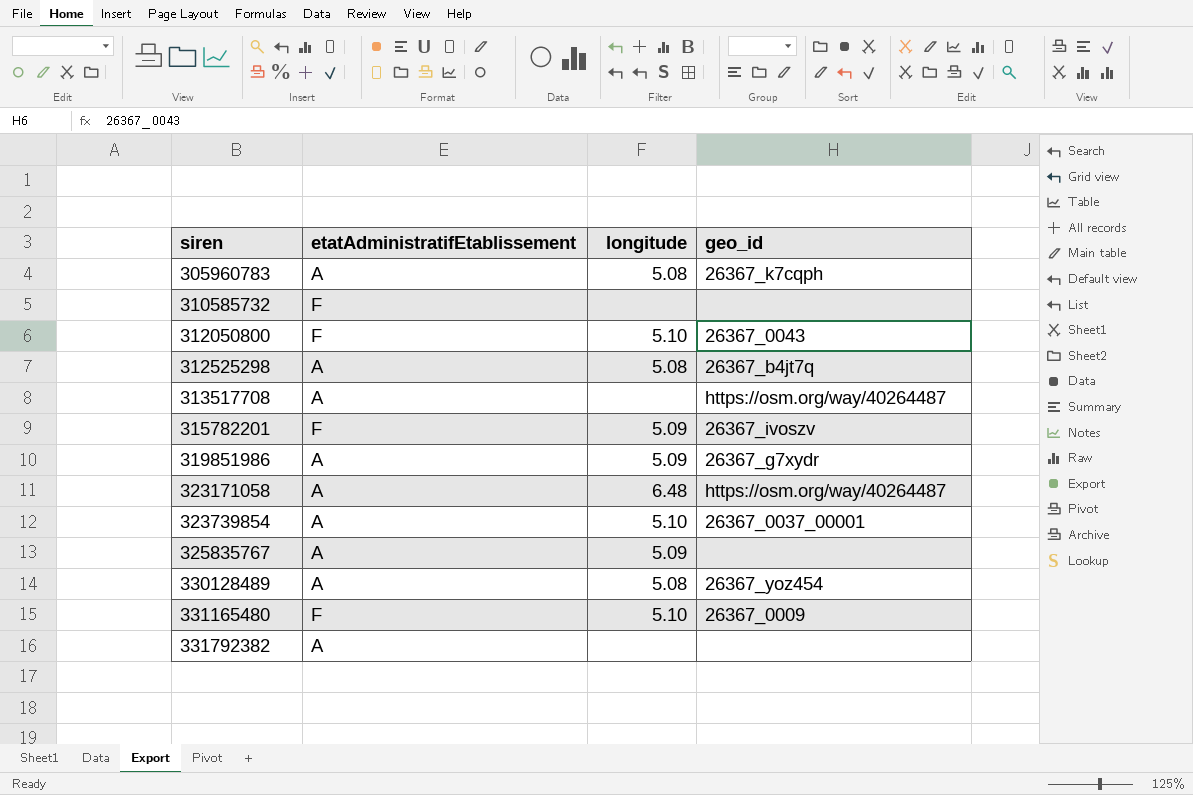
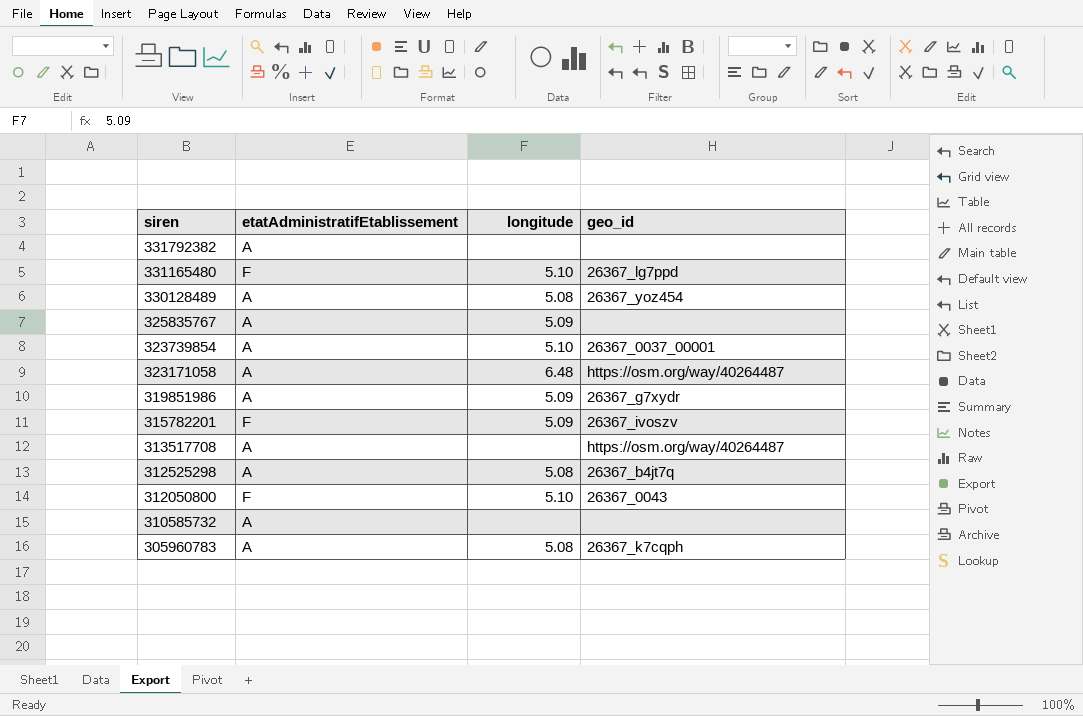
row order: siren ascending -> siren descending
331165480 | geo_id: 26367_0009 -> 26367_lg7ppd
310585732 | etatAdministratifEtablissement: F -> A

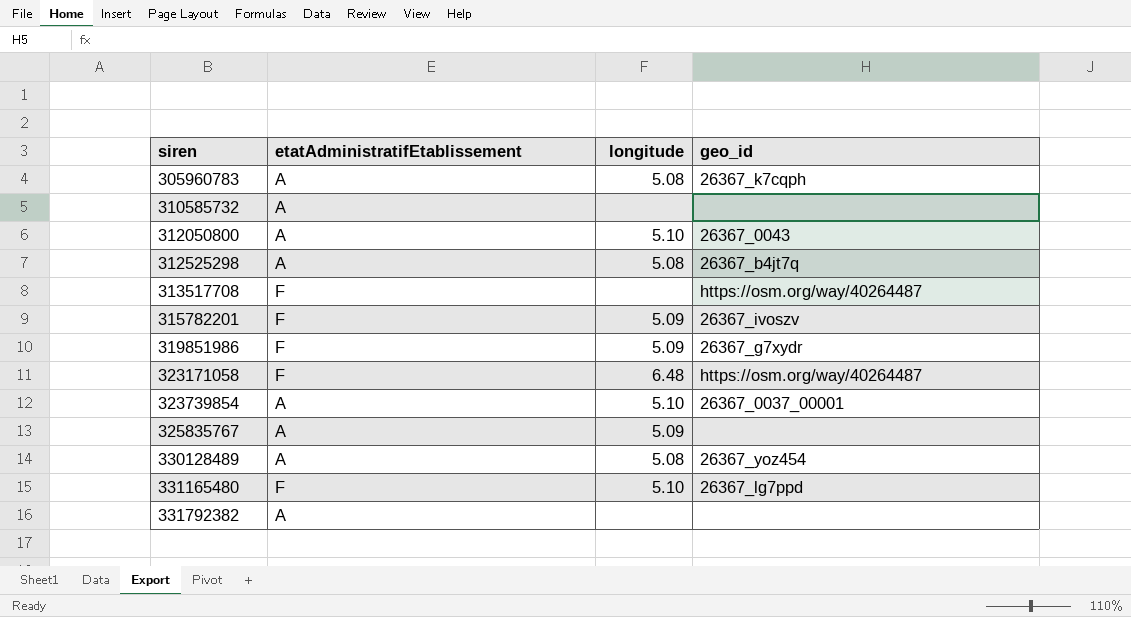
row order: siren descending -> siren ascending
312050800 | etatAdministratifEtablissement: F -> A
313517708 | etatAdministratifEtablissement: A -> F
319851986 | etatAdministratifEtablissement: A -> F
323171058 | etatAdministratifEtablissement: A -> F

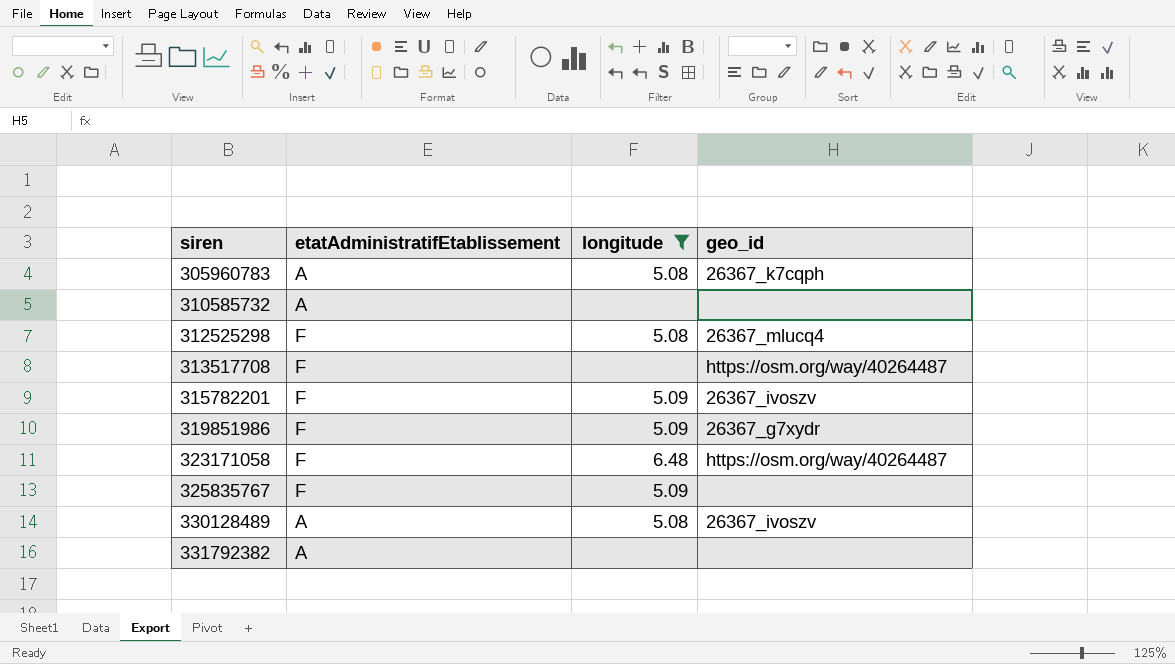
filter: none -> longitude != 5.10
312525298 | etatAdministratifEtablissement: A -> F
312525298 | geo_id: 26367_b4jt7q -> 26367_mlucq4
325835767 | etatAdministratifEtablissement: A -> F
330128489 | geo_id: 26367_yoz454 -> 26367_ivoszv

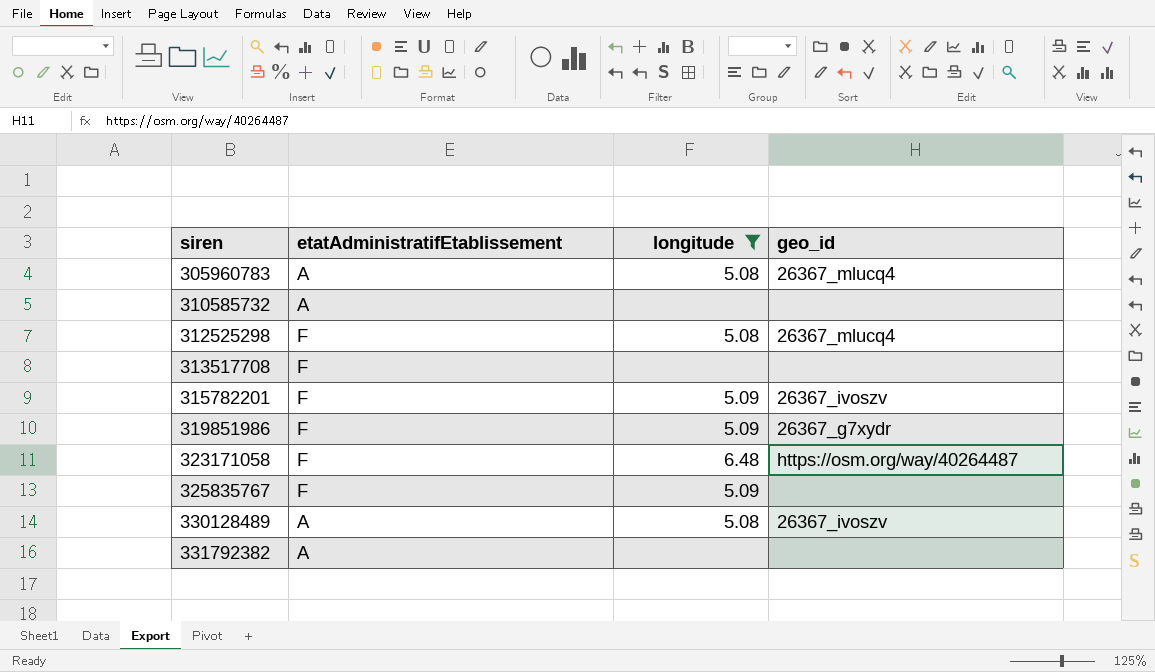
305960783 | geo_id: 26367_k7cqph -> 26367_mlucq4
313517708 | geo_id: https://osm.org/way/40264487 -> none

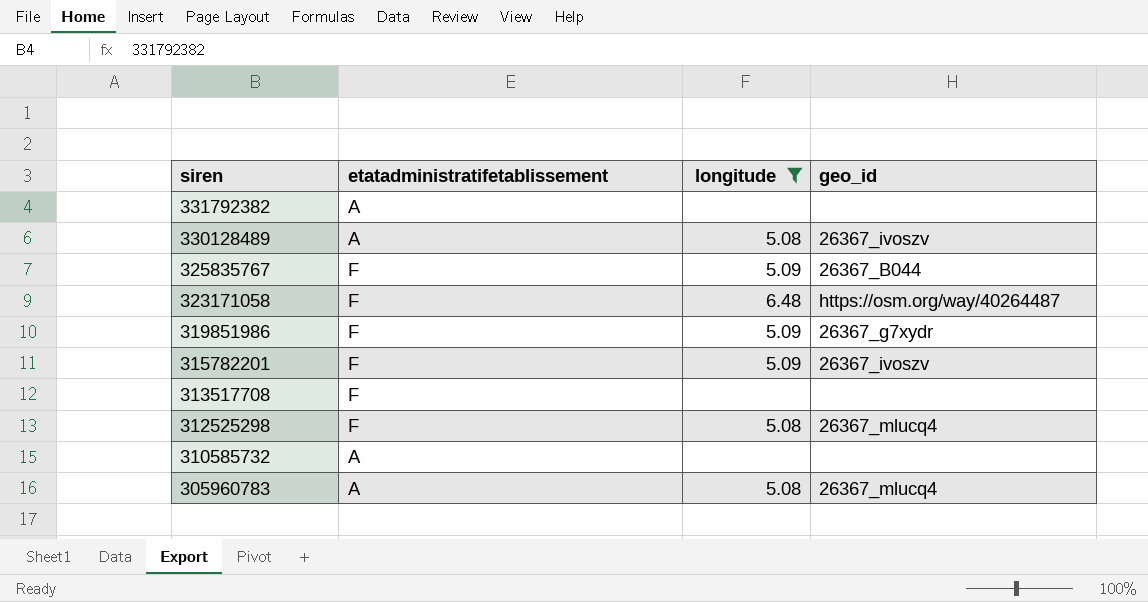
row order: siren ascending -> siren descending
column name: etatAdministratifEtablissement -> etatadministratifetablissement
325835767 | geo_id: none -> 26367_B044

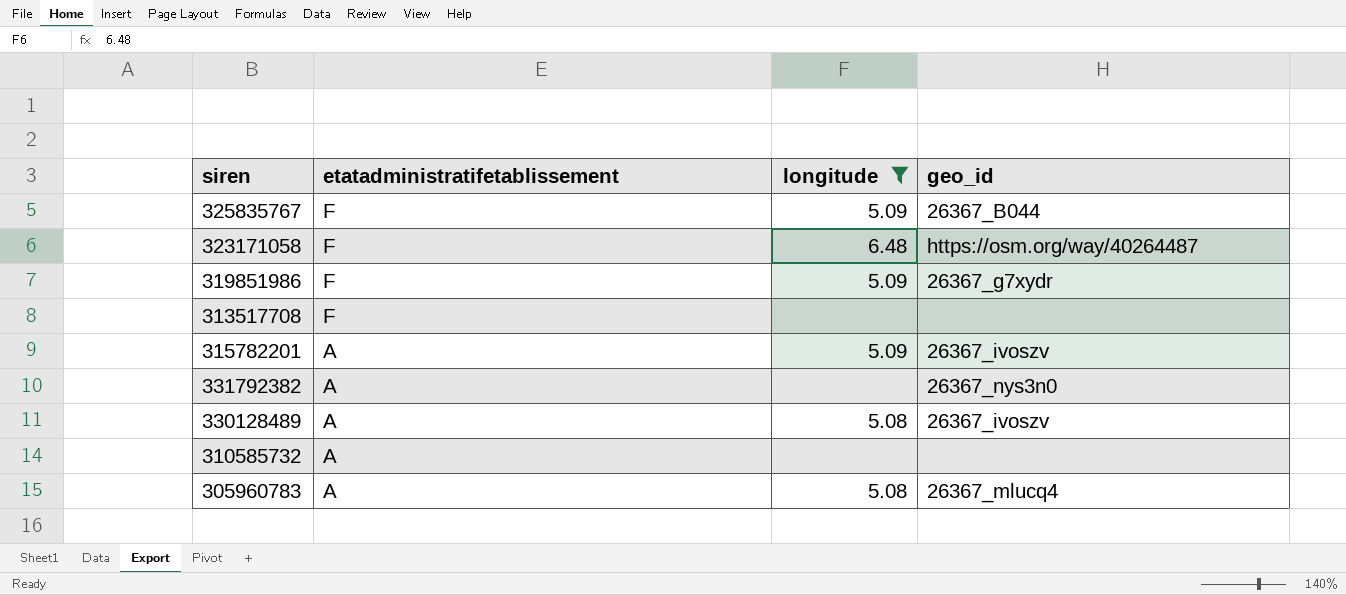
row order: siren descending -> etatadministratifetablissement descending
row 312525298: F | 5.08 | 26367_mlucq4 -> none
315782201 | etatadministratifetablissement: F -> A
331792382 | geo_id: none -> 26367_nys3n0

